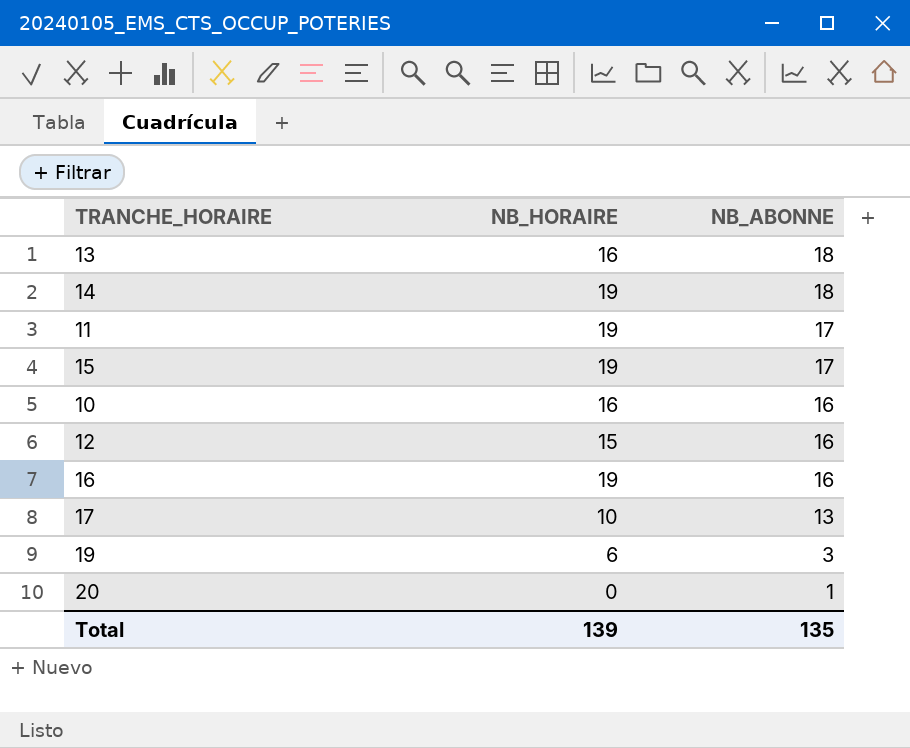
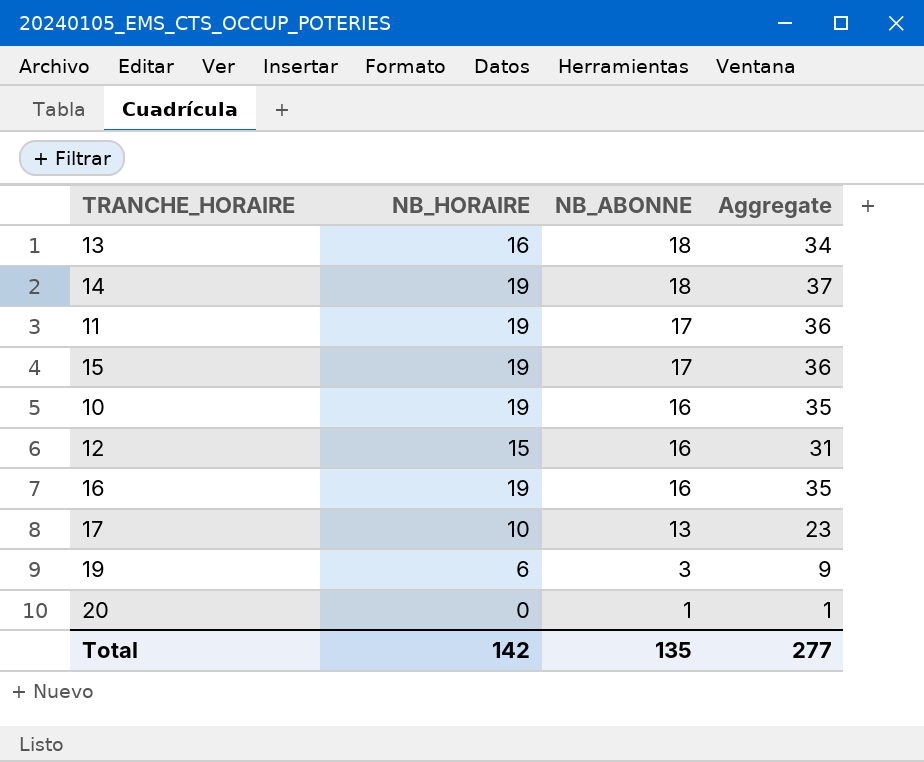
column Aggregate | formula: none -> [NB_HORAIRE] + [NB_ABONNE]
10 | NB_HORAIRE: 16 -> 19
Total | NB_HORAIRE: 139 -> 142

